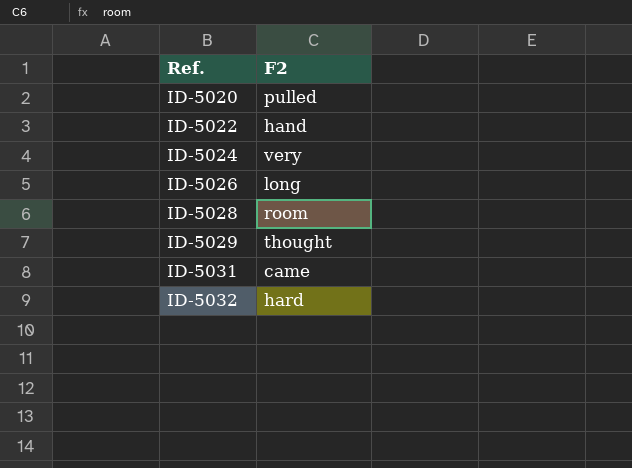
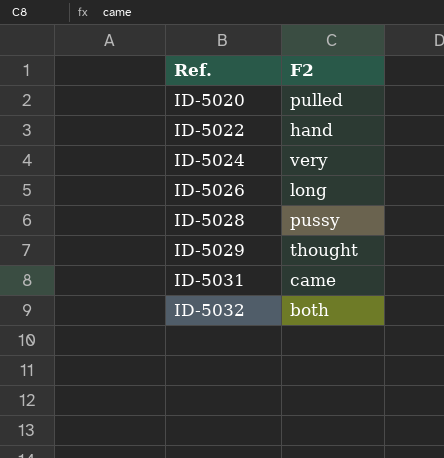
ID-5028 | F2: room -> pussy
ID-5032 | F2: hard -> both

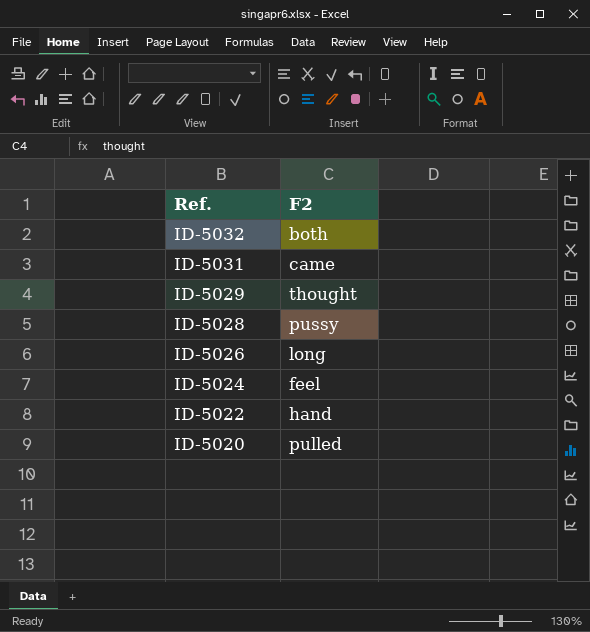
row order: Ref. ascending -> Ref. descending
ID-5024 | F2: very -> feel

